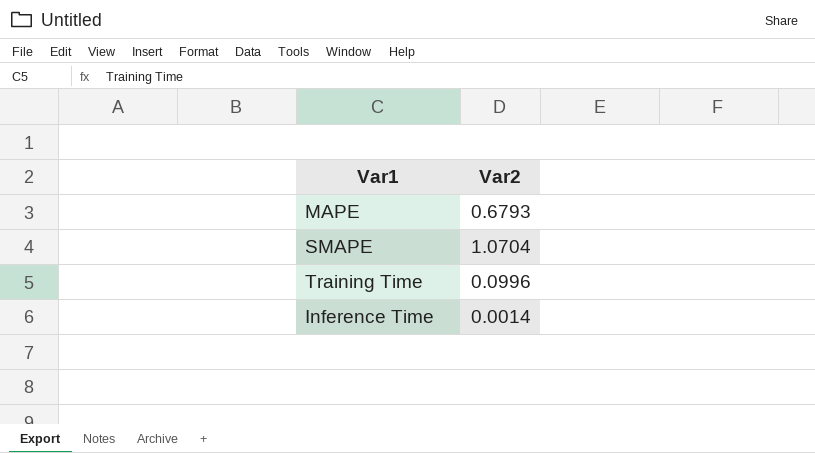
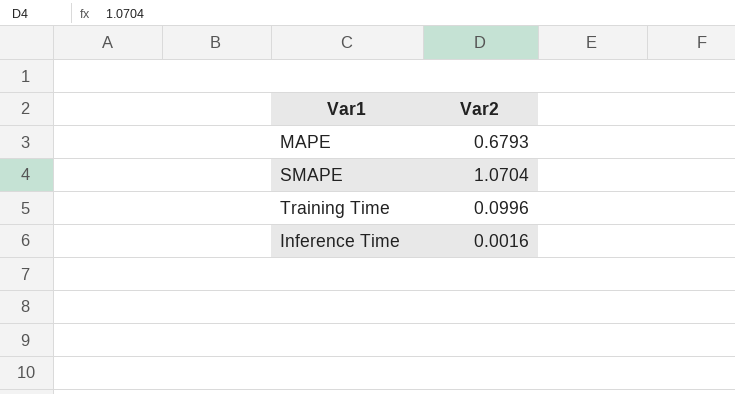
Inference Time | Var2: 0.0014 -> 0.0016

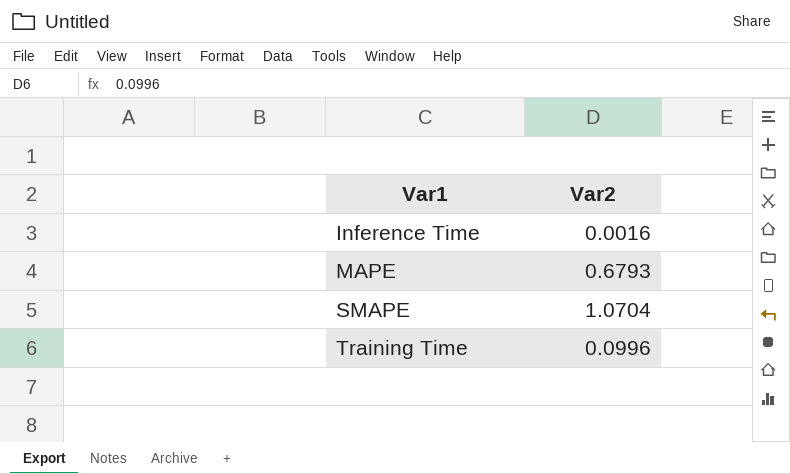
row order: none -> Var1 ascending

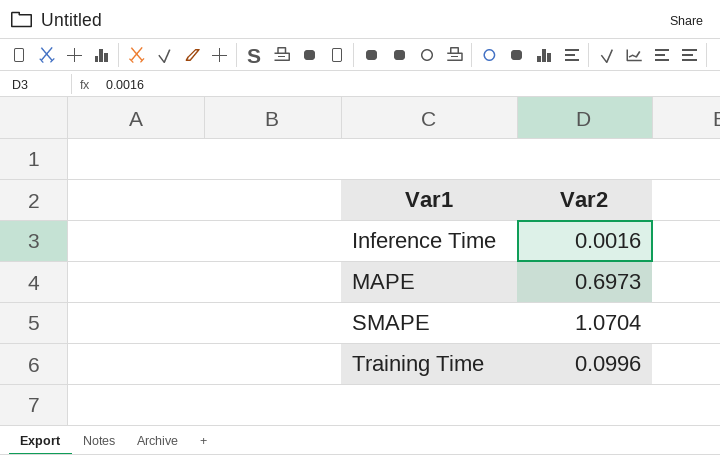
MAPE | Var2: 0.6793 -> 0.6973

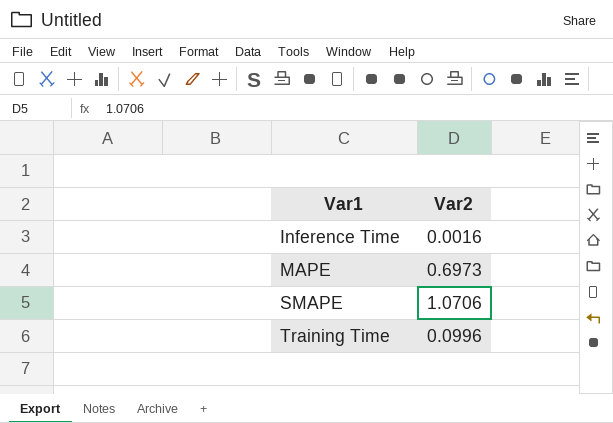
SMAPE | Var2: 1.0704 -> 1.0706

